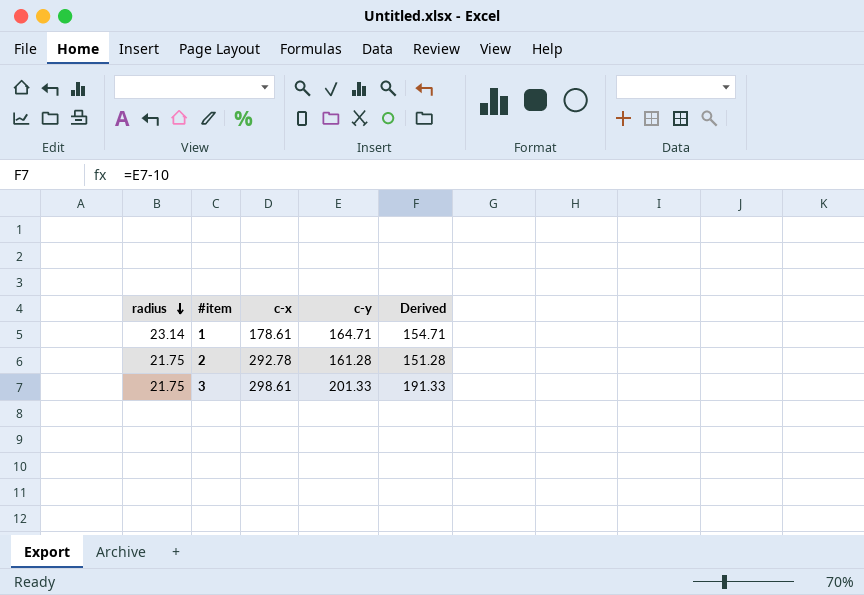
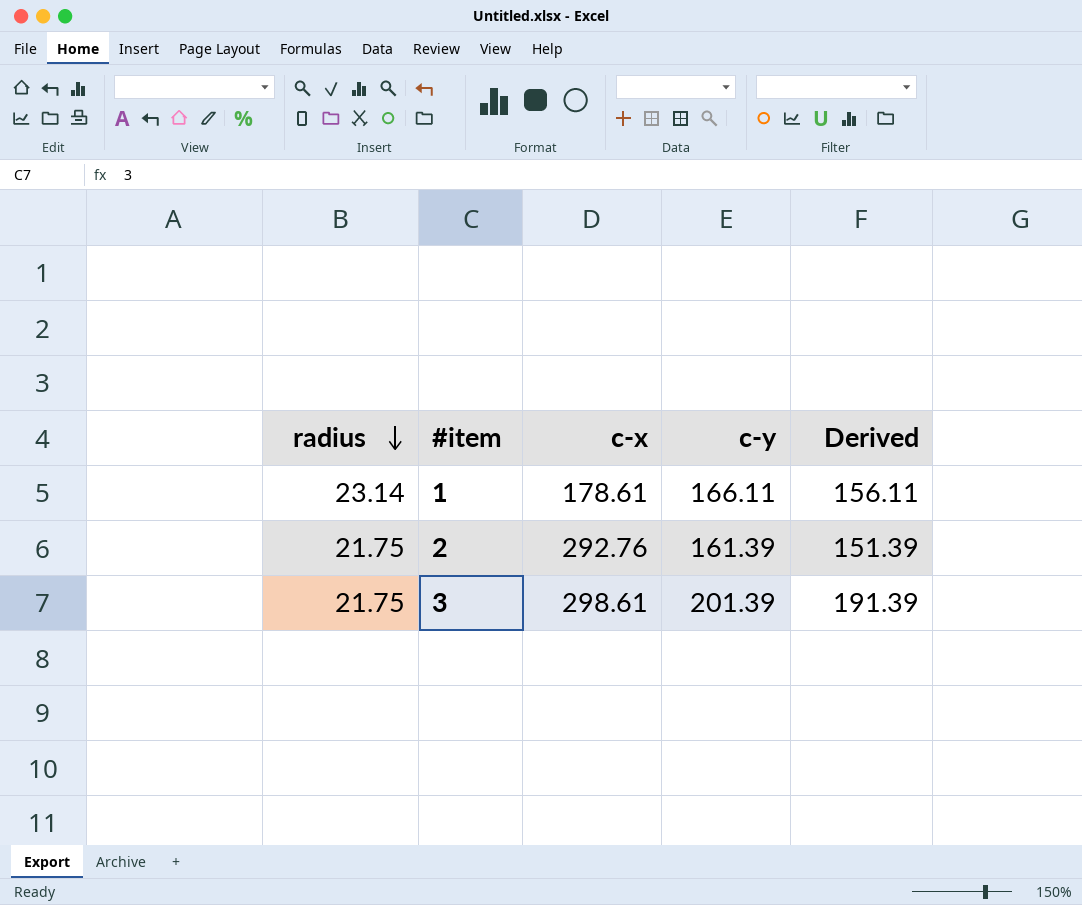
1 | c-y: 164.71 -> 166.11
1 | Derived: 154.71 -> 156.11
2 | c-x: 292.78 -> 292.76
2 | c-y: 161.28 -> 161.39
2 | Derived: 151.28 -> 151.39
3 | c-y: 201.33 -> 201.39
3 | Derived: 191.33 -> 191.39

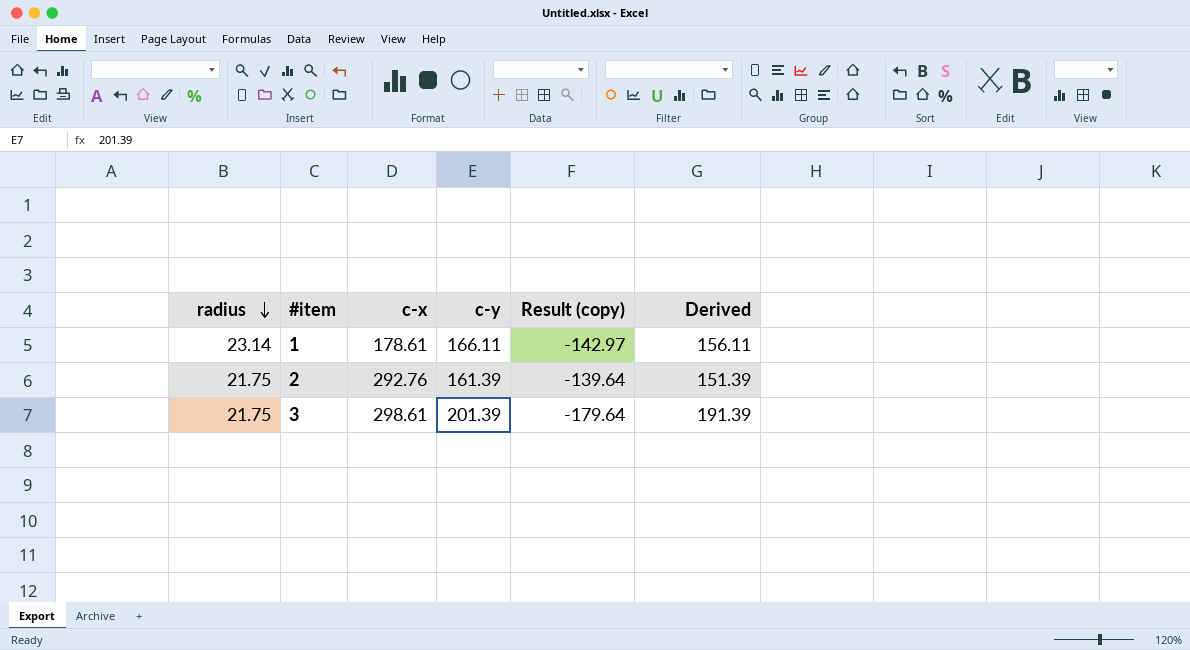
column Result (copy) | formula: none -> [radius] - [c-y]

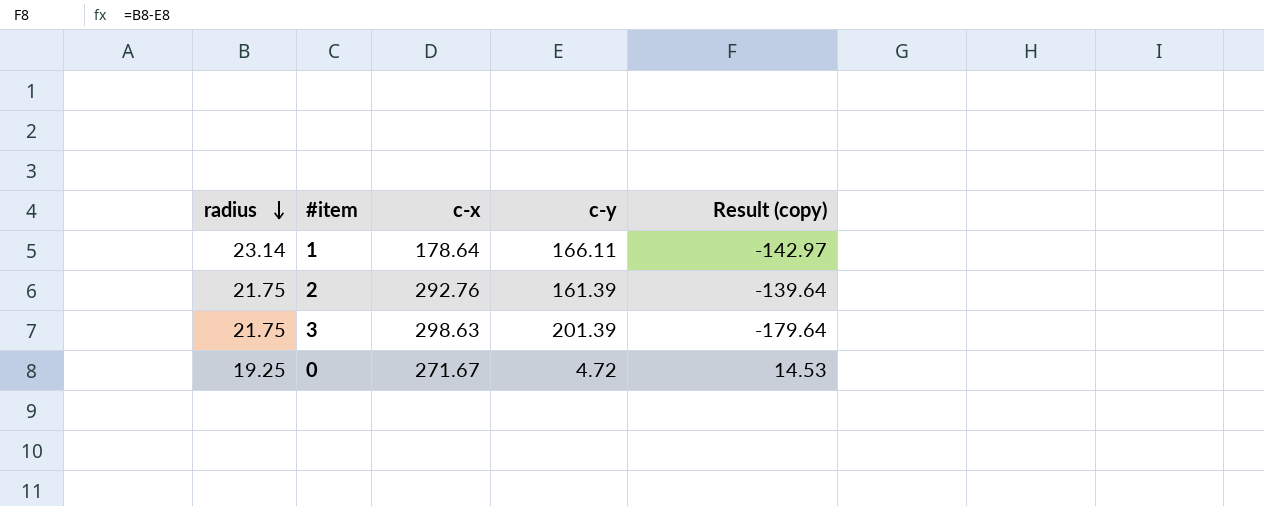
column Derived | formula: [c-y] - 10 -> none
1 | c-x: 178.61 -> 178.64
3 | c-x: 298.61 -> 298.63
row 0: none -> 19.25 | 271.67 | 4.72 | 14.53

